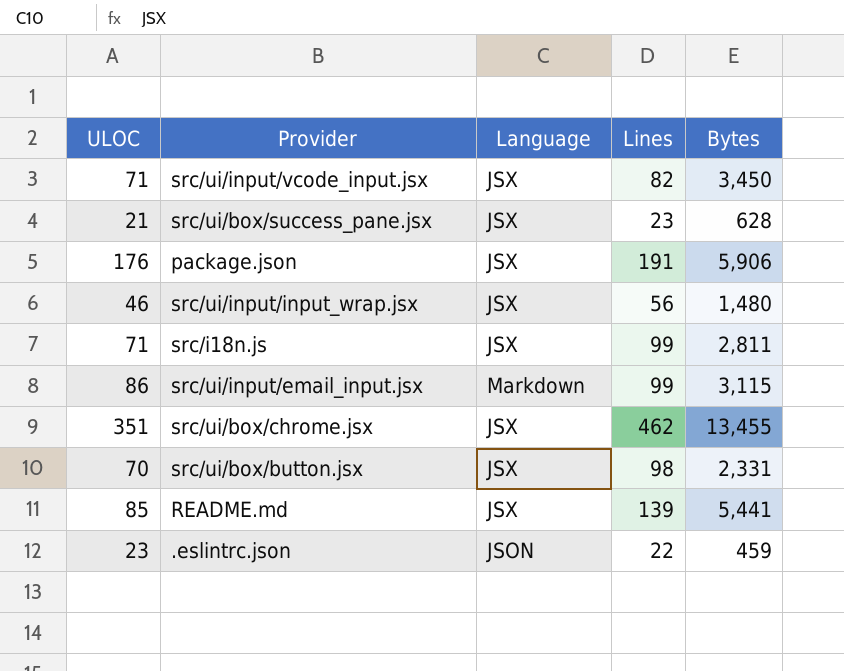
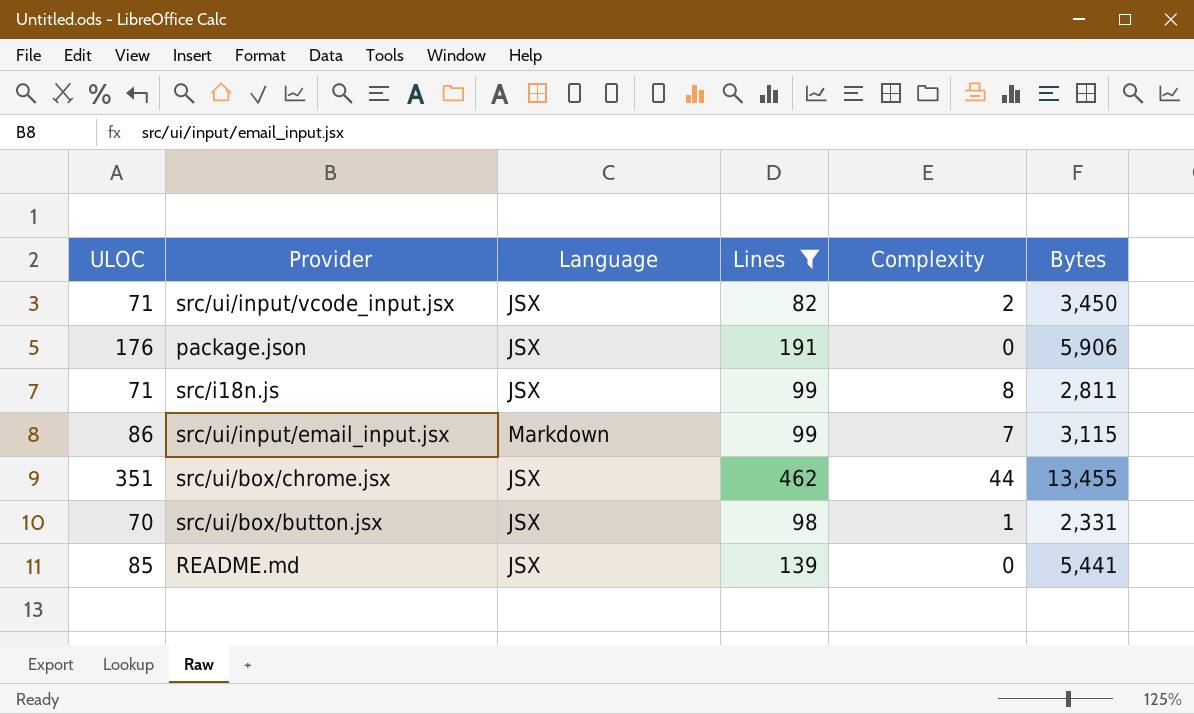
filter: none -> Lines >= 82
column Complexity | position: none -> 5

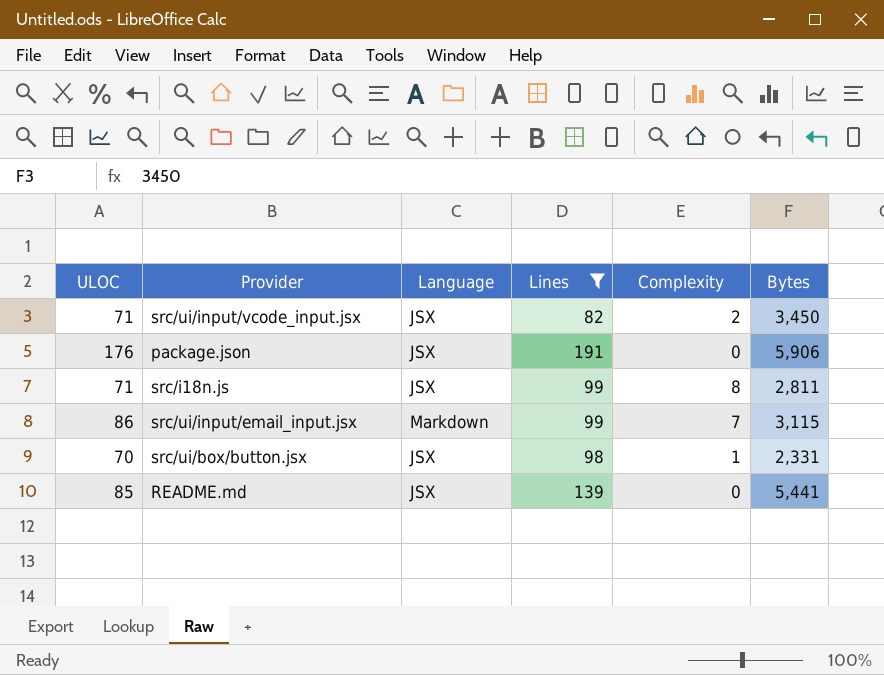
row src/ui/box/chrome.jsx: 351 | JSX | 462 | 44 | 13,455 -> none

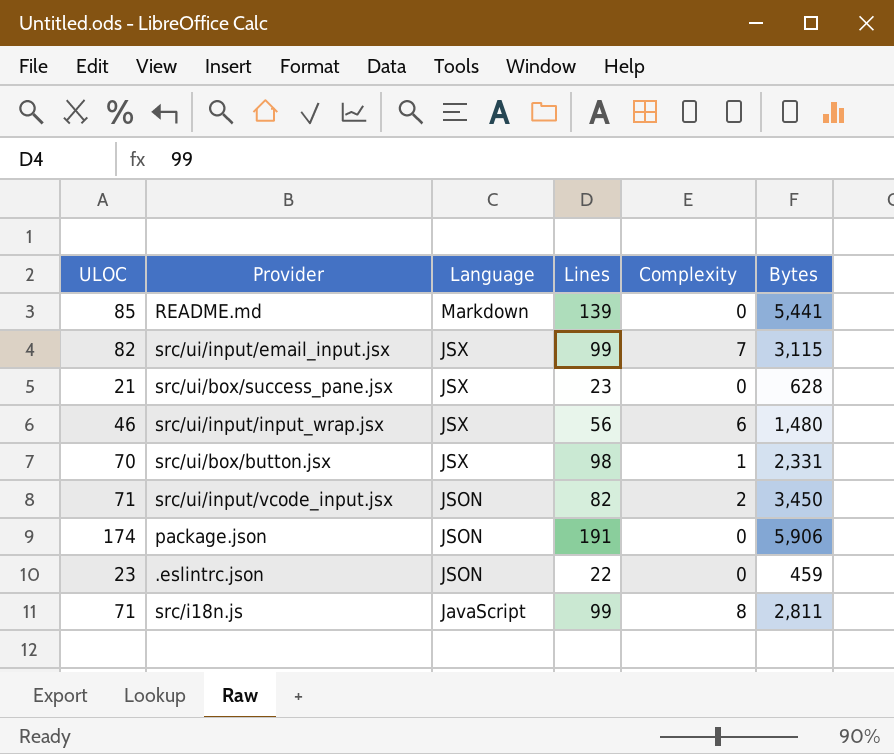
filter: Lines >= 82 -> none
row order: none -> Language descending
README.md | Language: JSX -> Markdown
src/ui/input/email_input.jsx | ULOC: 86 -> 82
src/ui/input/email_input.jsx | Language: Markdown -> JSX
src/ui/input/vcode_input.jsx | Language: JSX -> JSON
package.json | ULOC: 176 -> 174
package.json | Language: JSX -> JSON
src/i18n.js | Language: JSX -> JavaScript

